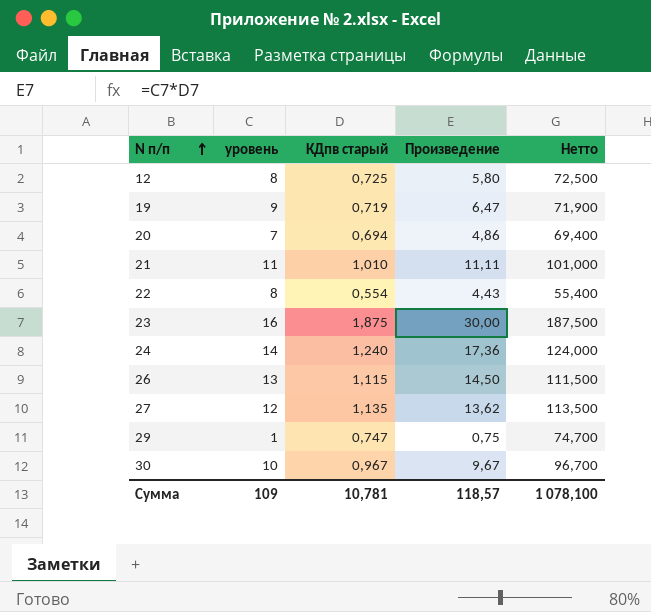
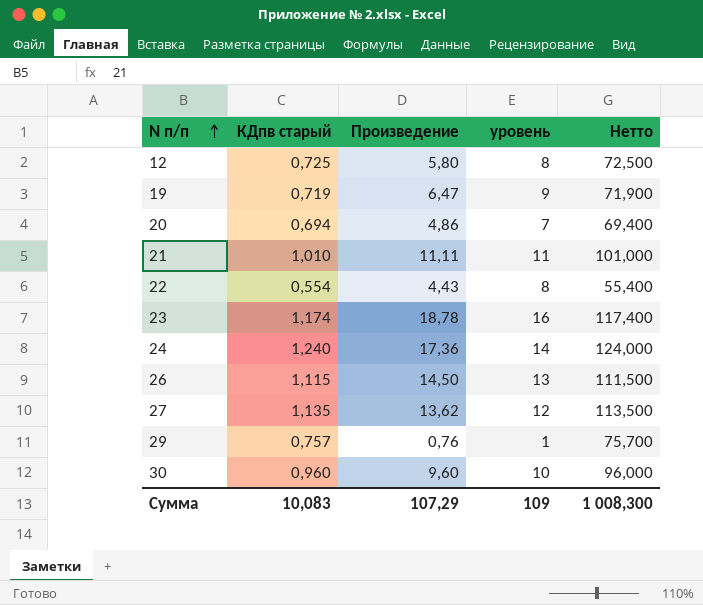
column уровень | position: 2 -> 4
23 | КДпв старый: 1,875 -> 1,174
23 | Произведение: 30,00 -> 18,78
23 | Нетто: 187,500 -> 117,400
29 | КДпв старый: 0,747 -> 0,757
29 | Произведение: 0,75 -> 0,76
29 | Нетто: 74,700 -> 75,700
30 | КДпв старый: 0,967 -> 0,960
30 | Произведение: 9,67 -> 9,60
30 | Нетто: 96,700 -> 96,000
Сумма | КДпв старый: 10,781 -> 10,083
Сумма | Произведение: 118,57 -> 107,29
Сумма | Нетто: 1 078,100 -> 1 008,300

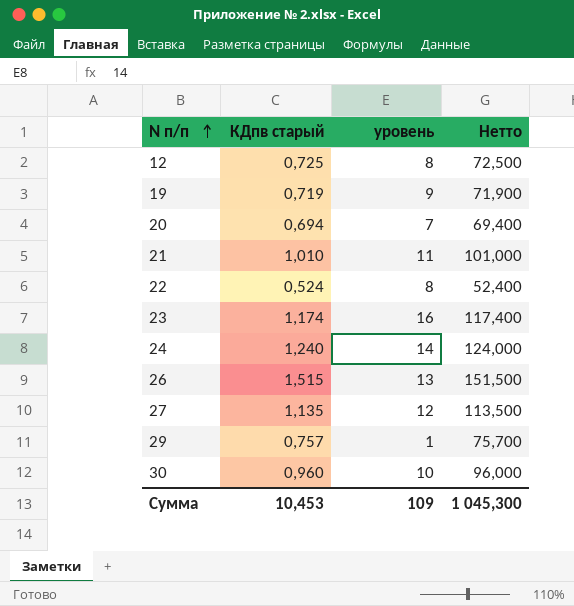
column Произведение | formula: [КДпв старый] * [уровень] -> none
22 | КДпв старый: 0,554 -> 0,524
22 | Нетто: 55,400 -> 52,400
26 | КДпв старый: 1,115 -> 1,515
26 | Нетто: 111,500 -> 151,500
Сумма | КДпв старый: 10,083 -> 10,453
Сумма | Нетто: 1 008,300 -> 1 045,300

